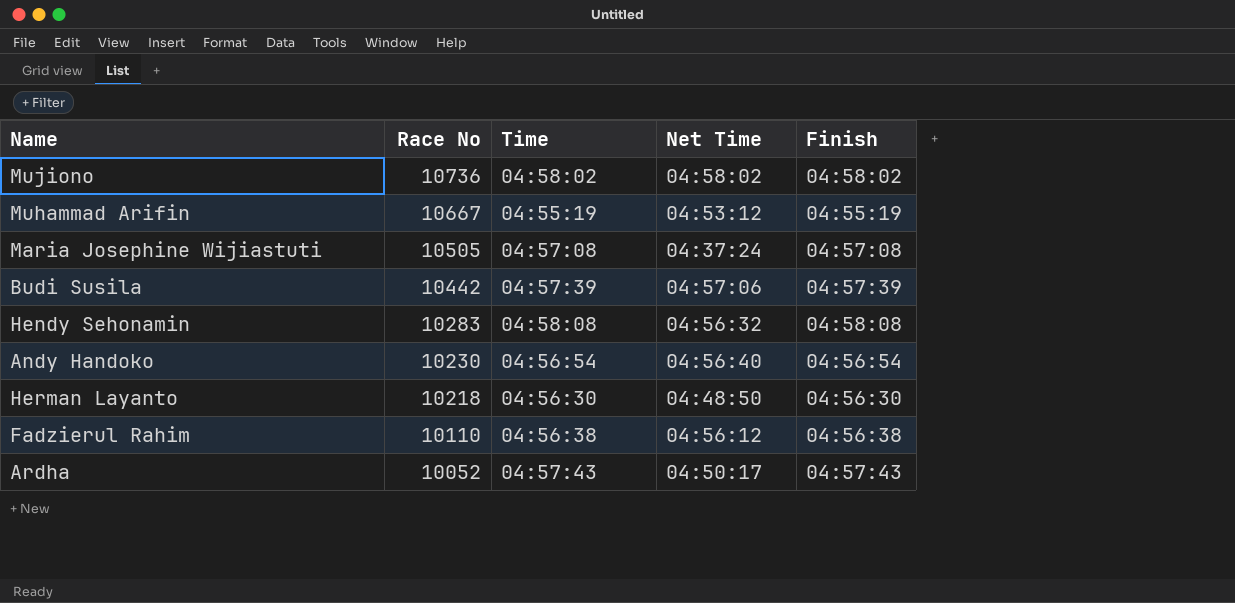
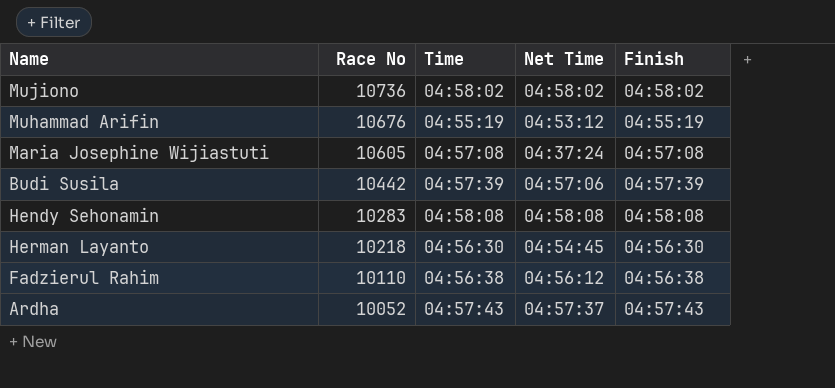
row Andy Handoko: 10230 | 04:56:54 | 04:56:40 | 04:56:54 -> none
Muhammad Arifin | Race No: 10667 -> 10676
Maria Josephine Wijiastuti | Race No: 10505 -> 10605
Hendy Sehonamin | Net Time: 04:56:32 -> 04:58:08
Herman Layanto | Net Time: 04:48:50 -> 04:54:45
Ardha | Net Time: 04:50:17 -> 04:57:37

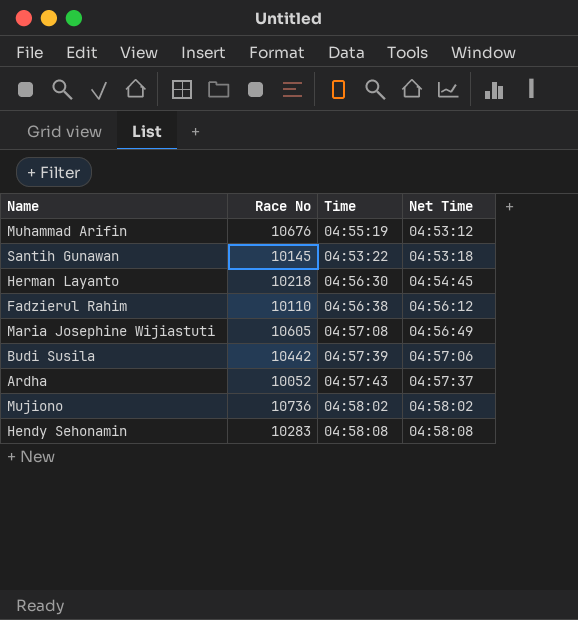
row order: Race No descending -> Net Time ascending
column Finish | position: 5 -> none
row Santih Gunawan: none -> 10145 | 04:53:22 | 04:53:18
Maria Josephine Wijiastuti | Net Time: 04:37:24 -> 04:56:49

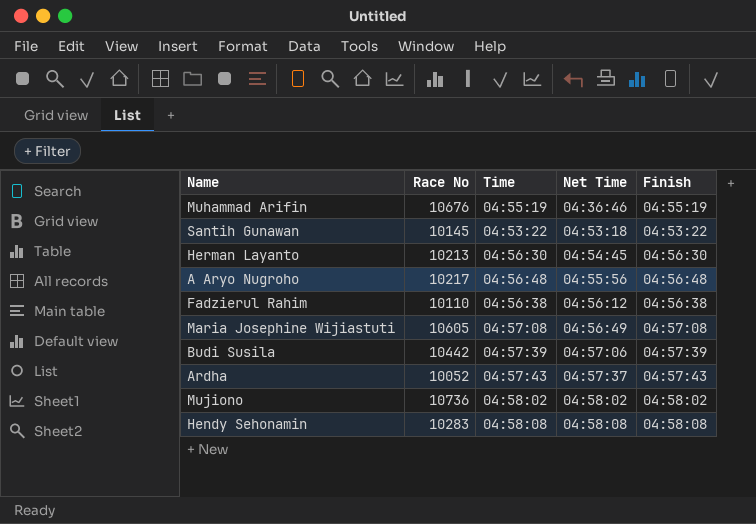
column Finish | position: none -> 5
Muhammad Arifin | Net Time: 04:53:12 -> 04:36:46
Herman Layanto | Race No: 10218 -> 10213
row A Aryo Nugroho: none -> 10217 | 04:56:48 | 04:55:56 | 04:56:48

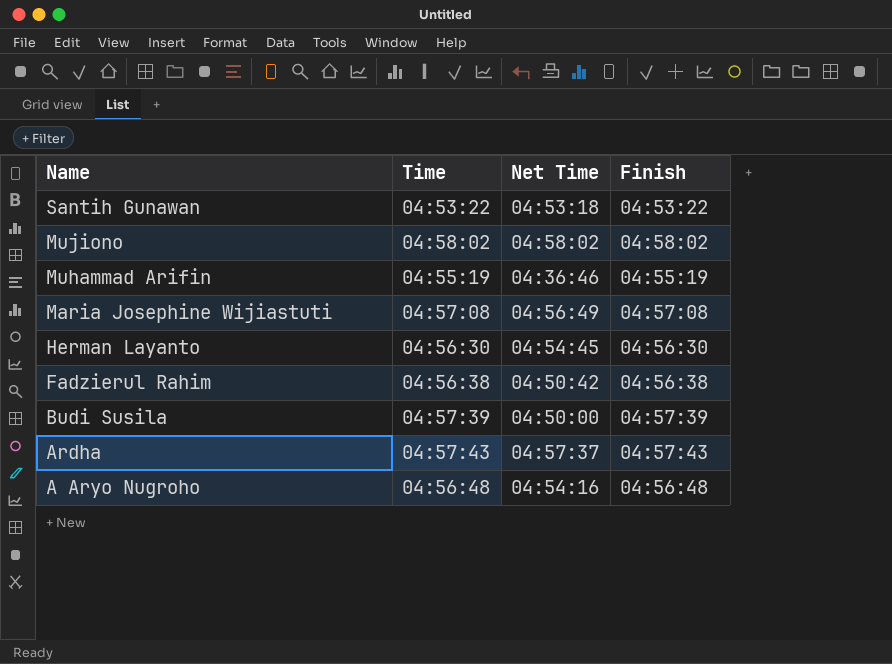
row order: Net Time ascending -> Name descending
column Race No | position: 2 -> none
row Hendy Sehonamin: 10283 | 04:58:08 | 04:58:08 | 04:58:08 -> none
Fadzierul Rahim | Net Time: 04:56:12 -> 04:50:42
Budi Susila | Net Time: 04:57:06 -> 04:50:00
A Aryo Nugroho | Net Time: 04:55:56 -> 04:54:16

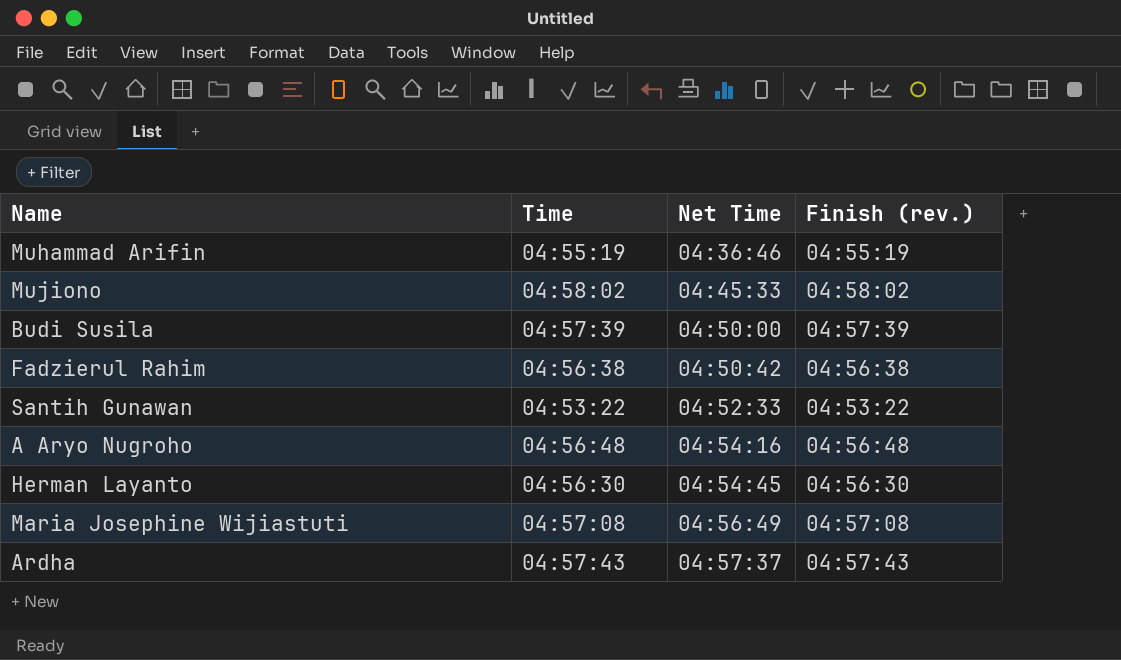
row order: Name descending -> Net Time ascending
column name: Finish -> Finish (rev.)
Mujiono | Net Time: 04:58:02 -> 04:45:33
Santih Gunawan | Net Time: 04:53:18 -> 04:52:33

